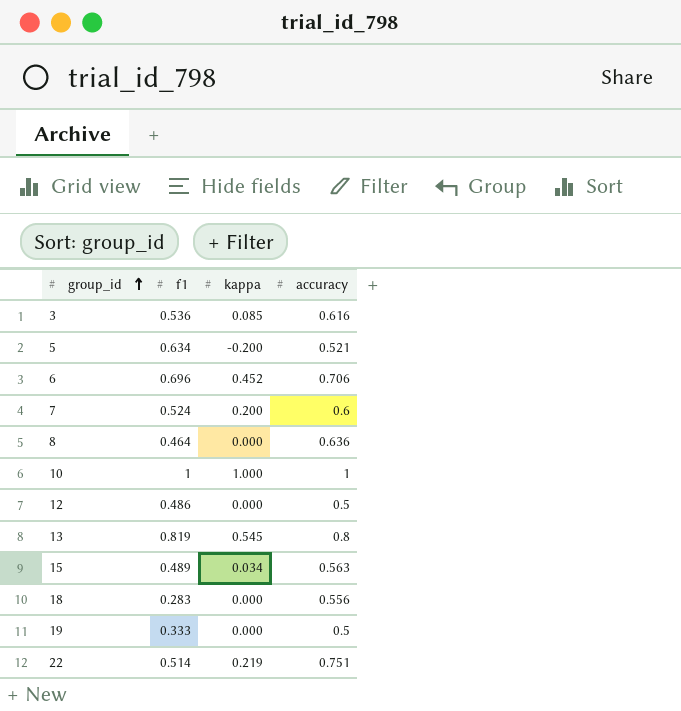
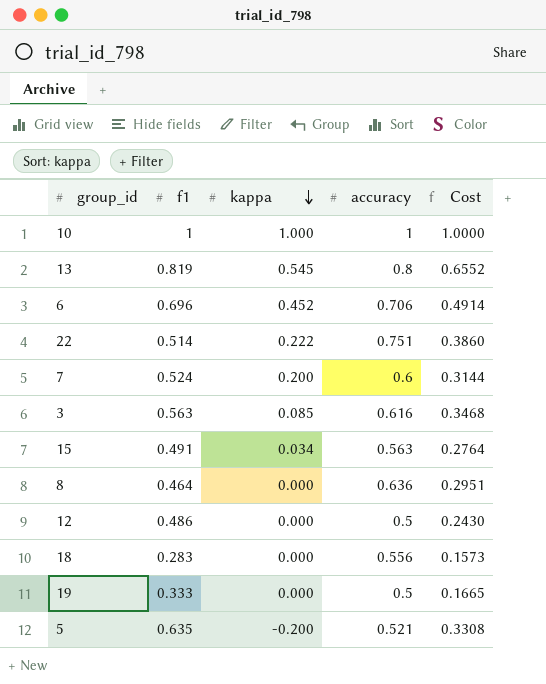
row order: group_id ascending -> kappa descending
column Cost | formula: none -> [f1] * [accuracy]
22 | kappa: 0.219 -> 0.222
3 | f1: 0.536 -> 0.563
15 | f1: 0.489 -> 0.491
5 | f1: 0.634 -> 0.635

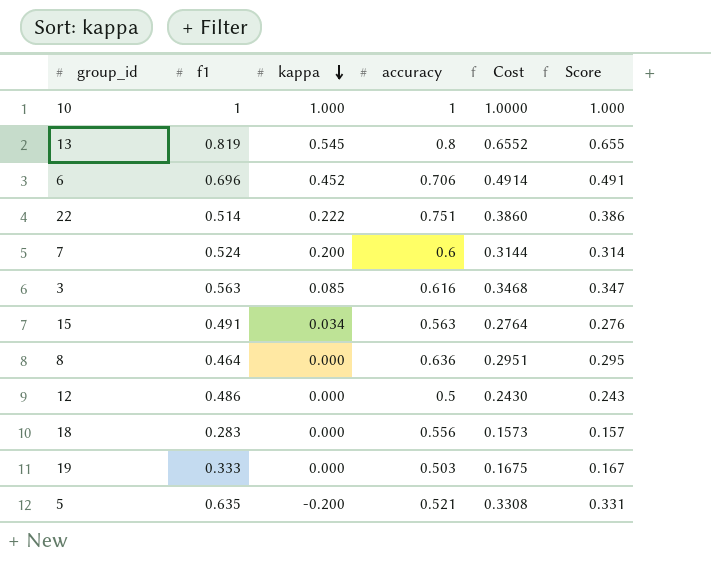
column Score | formula: none -> [f1] * [accuracy]
19 | accuracy: 0.5 -> 0.503
19 | Cost: 0.1665 -> 0.1675

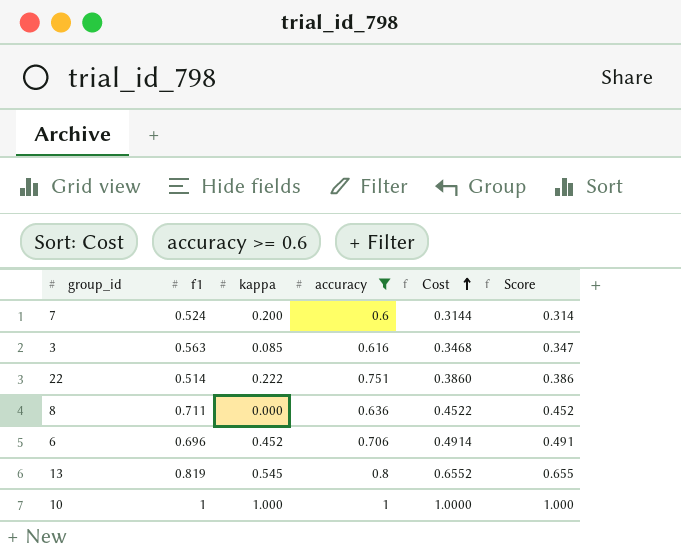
filter: none -> accuracy >= 0.6
row order: kappa descending -> Cost ascending
8 | f1: 0.464 -> 0.711
8 | Cost: 0.2951 -> 0.4522
8 | Score: 0.295 -> 0.452

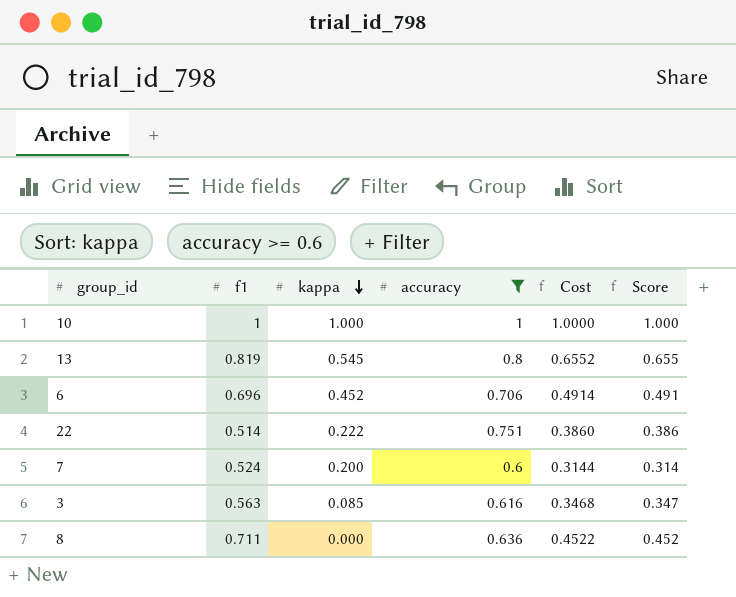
row order: Cost ascending -> kappa descending

